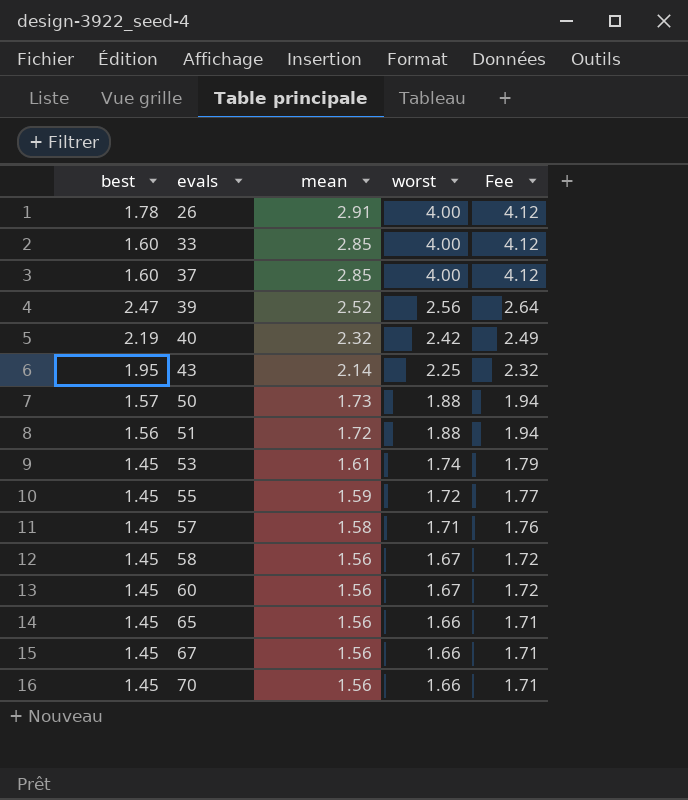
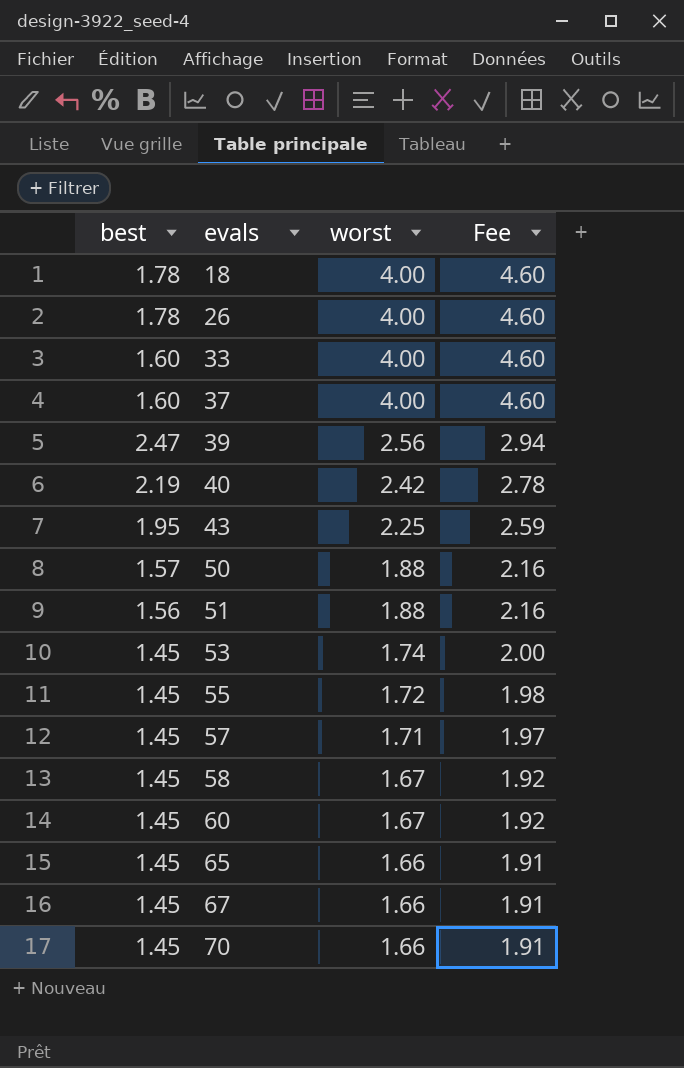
column mean | position: 3 -> none
column Fee | formula: [worst] * 1.03 -> [worst] * 1.15
row 18: none -> 1.78 | 4.00 | 4.60

